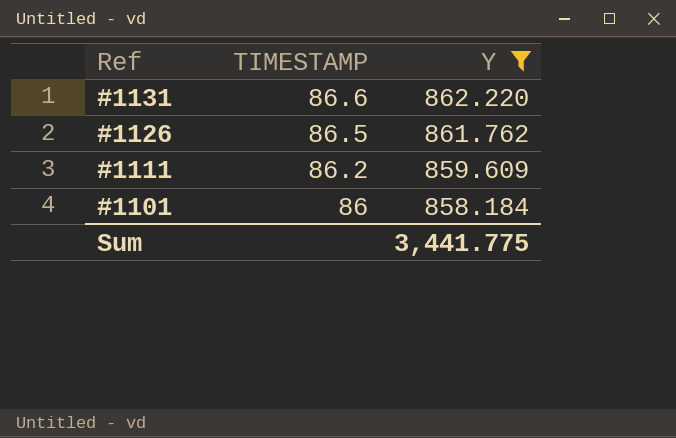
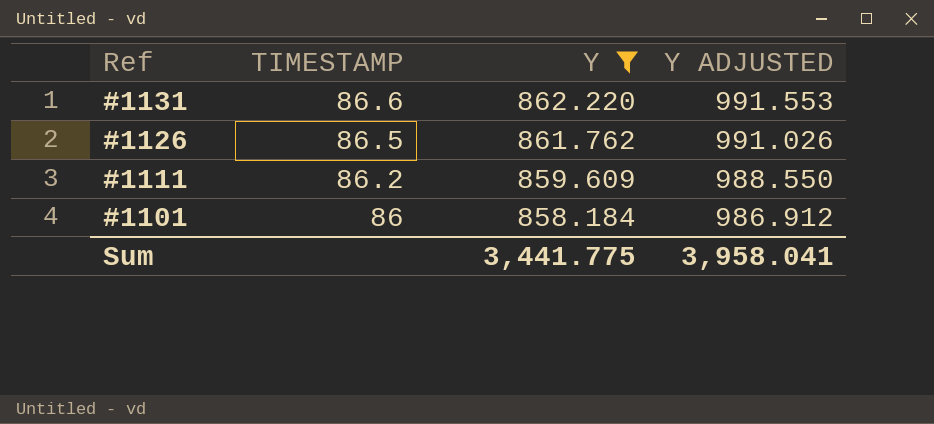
column Y ADJUSTED | formula: none -> [Y] * 1.15

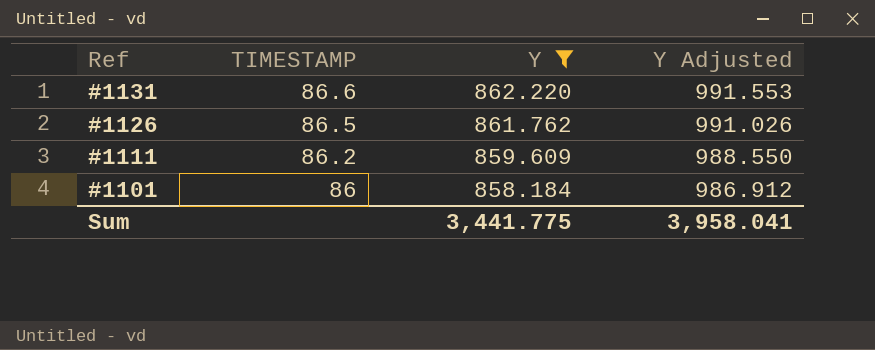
column name: Y ADJUSTED -> Y Adjusted

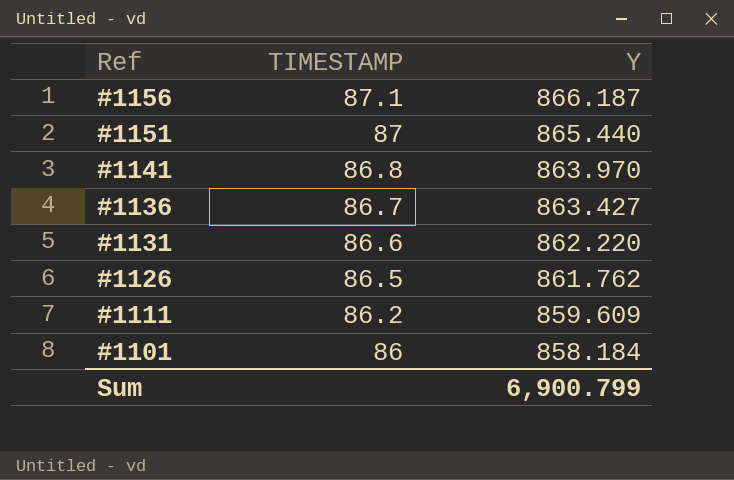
filter: Y <= 862.220 -> none
column Y Adjusted | formula: [Y] * 1.15 -> none
Sum | Y: 3,441.775 -> 6,900.799

